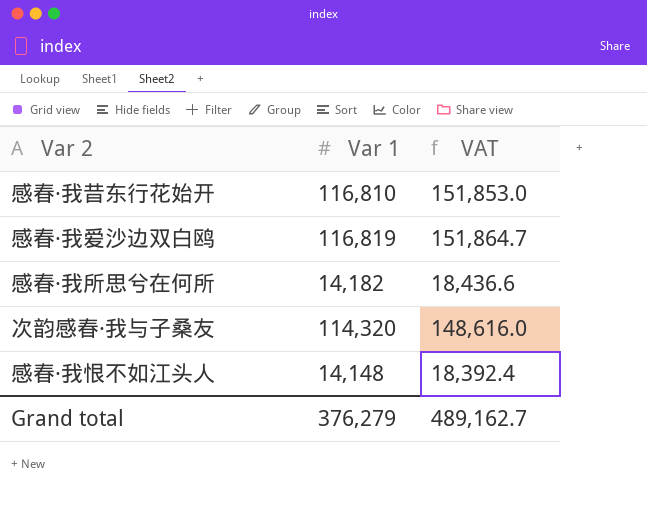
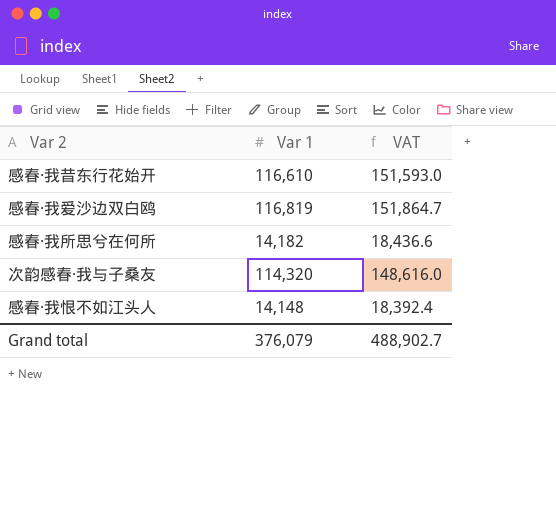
感春·我昔东行花始开 | Var 1: 116,810 -> 116,610
感春·我昔东行花始开 | VAT: 151,853.0 -> 151,593.0
Grand total | Var 1: 376,279 -> 376,079
Grand total | VAT: 489,162.7 -> 488,902.7

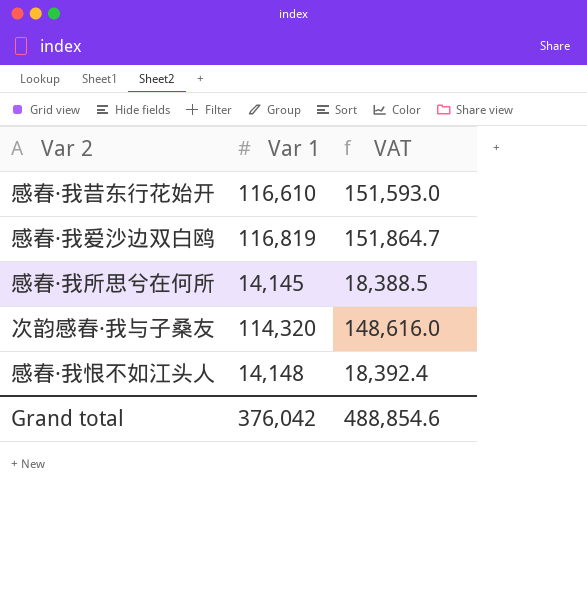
感春·我所思兮在何所 | Var 1: 14,182 -> 14,145
感春·我所思兮在何所 | VAT: 18,436.6 -> 18,388.5
Grand total | Var 1: 376,079 -> 376,042
Grand total | VAT: 488,902.7 -> 488,854.6

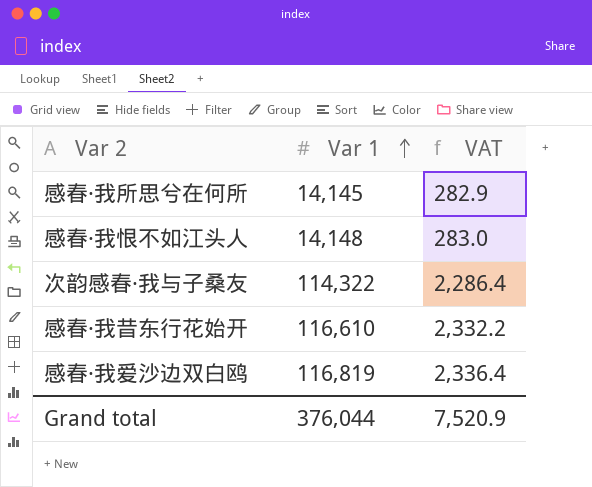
row order: none -> Var 1 ascending
column VAT | formula: [Var 1] * 1.3 -> [Var 1] * 0.02
次韵感春·我与子桑友 | Var 1: 114,320 -> 114,322
Grand total | Var 1: 376,042 -> 376,044
Grand total | VAT: 488,854.6 -> 7,520.9

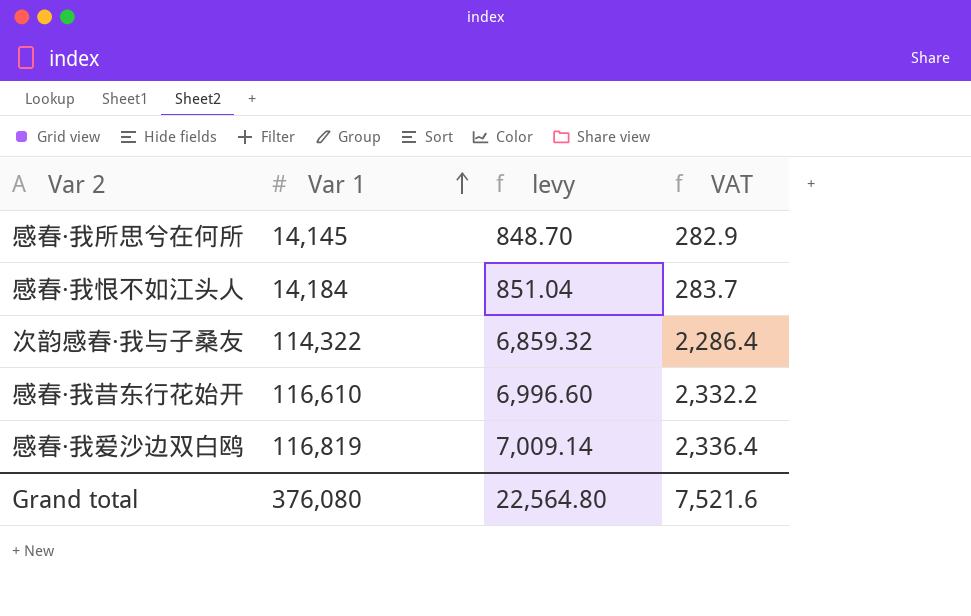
column levy | formula: none -> [Var 1] * 0.06
感春·我恨不如江头人 | Var 1: 14,148 -> 14,184
感春·我恨不如江头人 | VAT: 283.0 -> 283.7
Grand total | Var 1: 376,044 -> 376,080
Grand total | VAT: 7,520.9 -> 7,521.6

